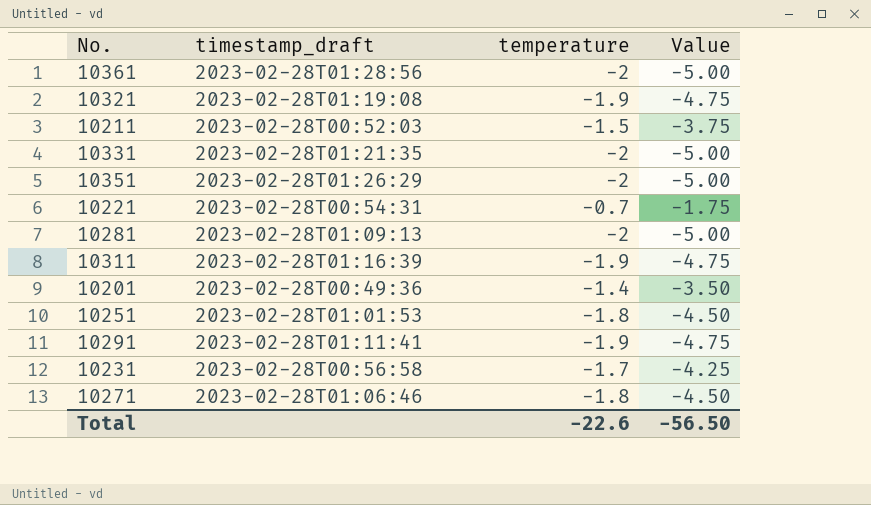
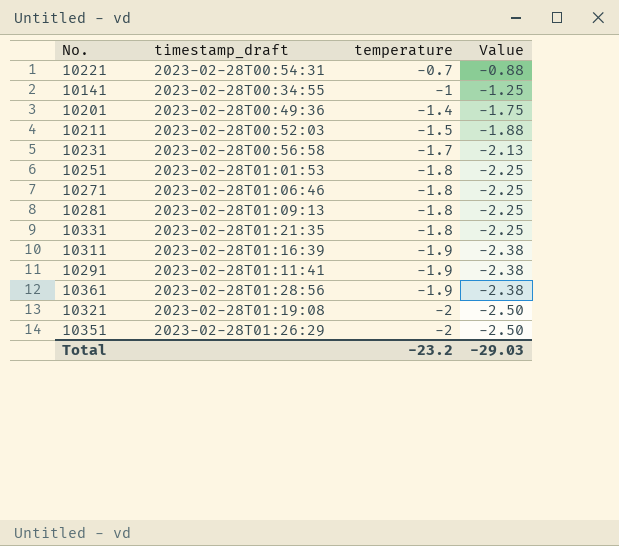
row order: none -> temperature descending
column Value | formula: [temperature] * 2.5 -> [temperature] * 1.25
row 10141: none -> 2023-02-28T00:34:55 | -1 | -1.25
10281 | temperature: -2 -> -1.8
10331 | temperature: -2 -> -1.8
10361 | temperature: -2 -> -1.9
10321 | temperature: -1.9 -> -2
Total | temperature: -22.6 -> -23.2
Total | Value: -56.50 -> -29.03

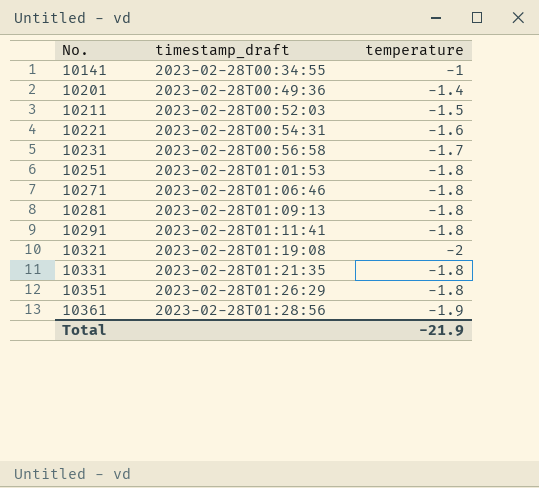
row order: temperature descending -> No. ascending
column Value | formula: [temperature] * 1.25 -> none
row 10311: 2023-02-28T01:16:39 | -1.9 | -2.38 -> none
10221 | temperature: -0.7 -> -1.6
10291 | temperature: -1.9 -> -1.8
10351 | temperature: -2 -> -1.8
Total | temperature: -23.2 -> -21.9

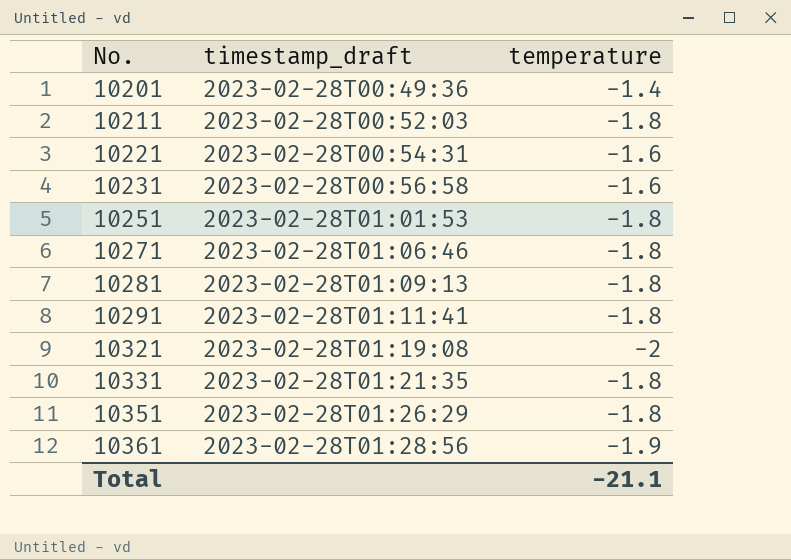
row 10141: 2023-02-28T00:34:55 | -1 -> none
10211 | temperature: -1.5 -> -1.8
10231 | temperature: -1.7 -> -1.6
Total | temperature: -21.9 -> -21.1

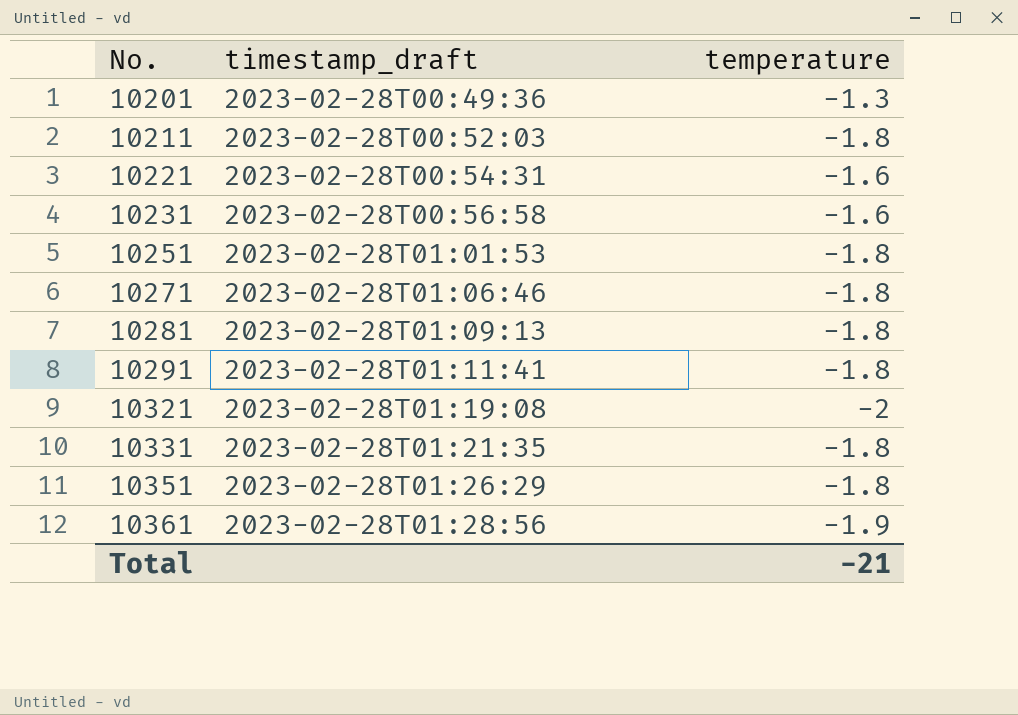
10201 | temperature: -1.4 -> -1.3
Total | temperature: -21.1 -> -21

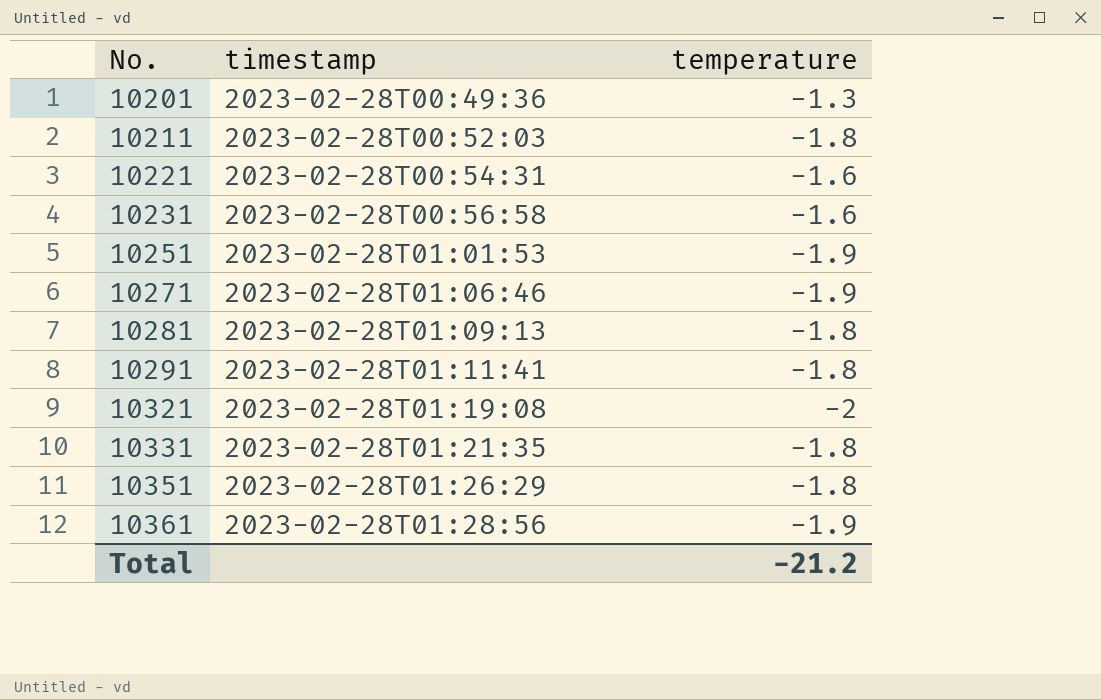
column name: timestamp_draft -> timestamp
10251 | temperature: -1.8 -> -1.9
10271 | temperature: -1.8 -> -1.9
Total | temperature: -21 -> -21.2

